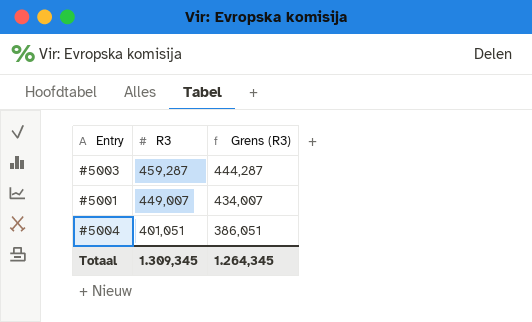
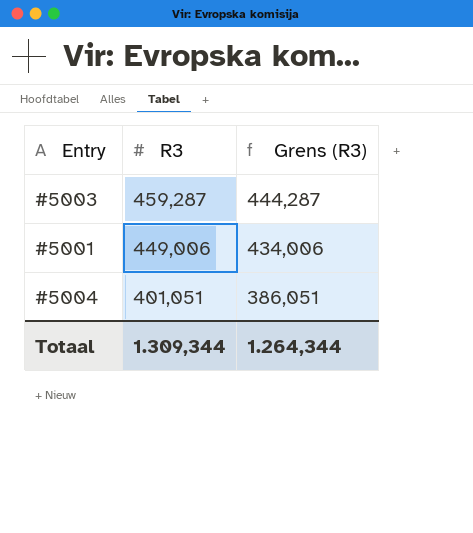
#5001 | R3: 449,007 -> 449,006
#5001 | Grens (R3): 434,007 -> 434,006
Totaal | R3: 1.309,345 -> 1.309,344
Totaal | Grens (R3): 1.264,345 -> 1.264,344

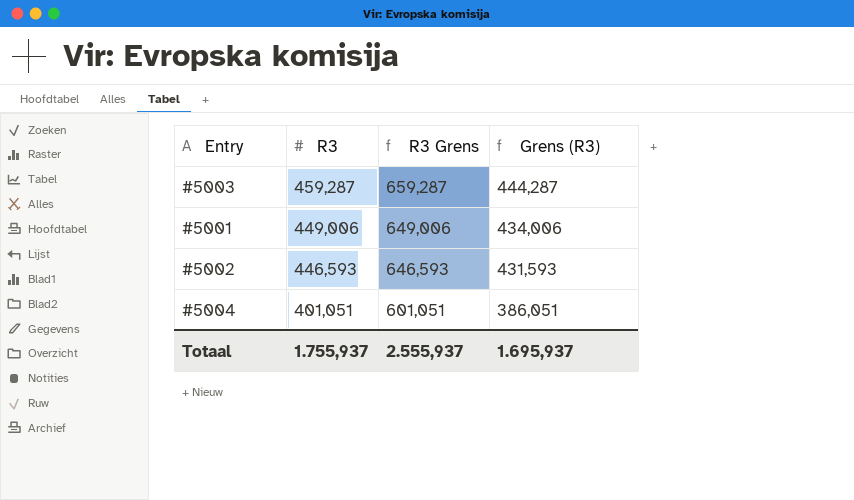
column R3 Grens | formula: none -> [R3] + 200
row #5002: none -> 446,593 | 646,593 | 431,593
Totaal | R3: 1.309,344 -> 1.755,937
Totaal | Grens (R3): 1.264,344 -> 1.695,937

